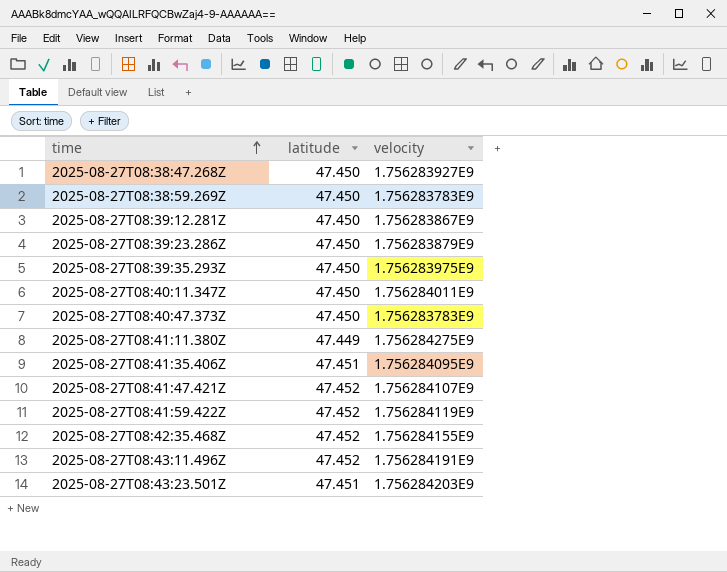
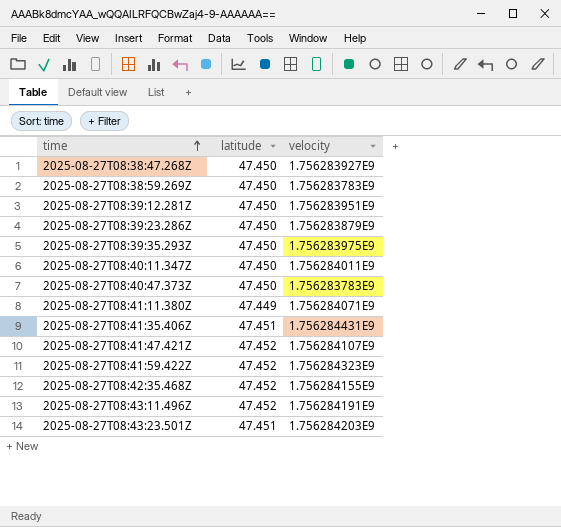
2025-08-27T08:39:12.281Z | velocity: 1.756283867E9 -> 1.756283951E9
2025-08-27T08:41:11.380Z | velocity: 1.756284275E9 -> 1.756284071E9
2025-08-27T08:41:35.406Z | velocity: 1.756284095E9 -> 1.756284431E9
2025-08-27T08:41:59.422Z | velocity: 1.756284119E9 -> 1.756284323E9

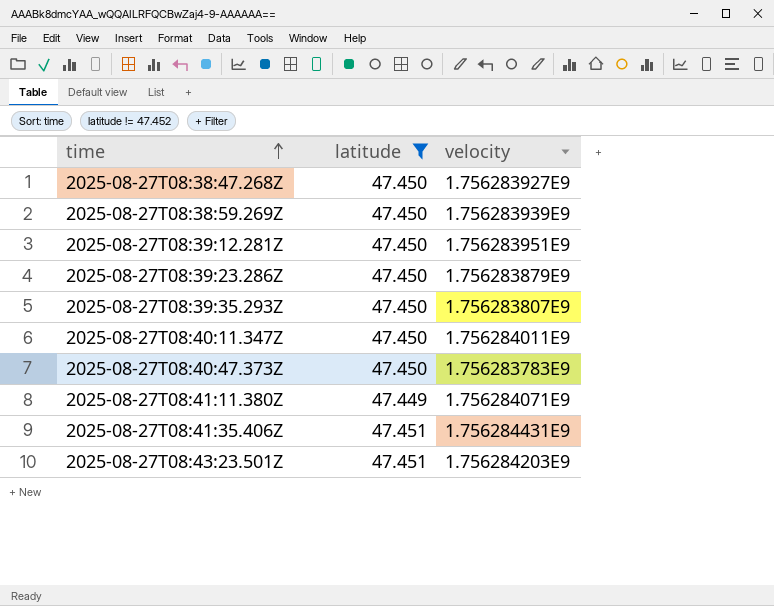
filter: none -> latitude != 47.452
2025-08-27T08:38:59.269Z | velocity: 1.756283783E9 -> 1.756283939E9
2025-08-27T08:39:35.293Z | velocity: 1.756283975E9 -> 1.756283807E9

